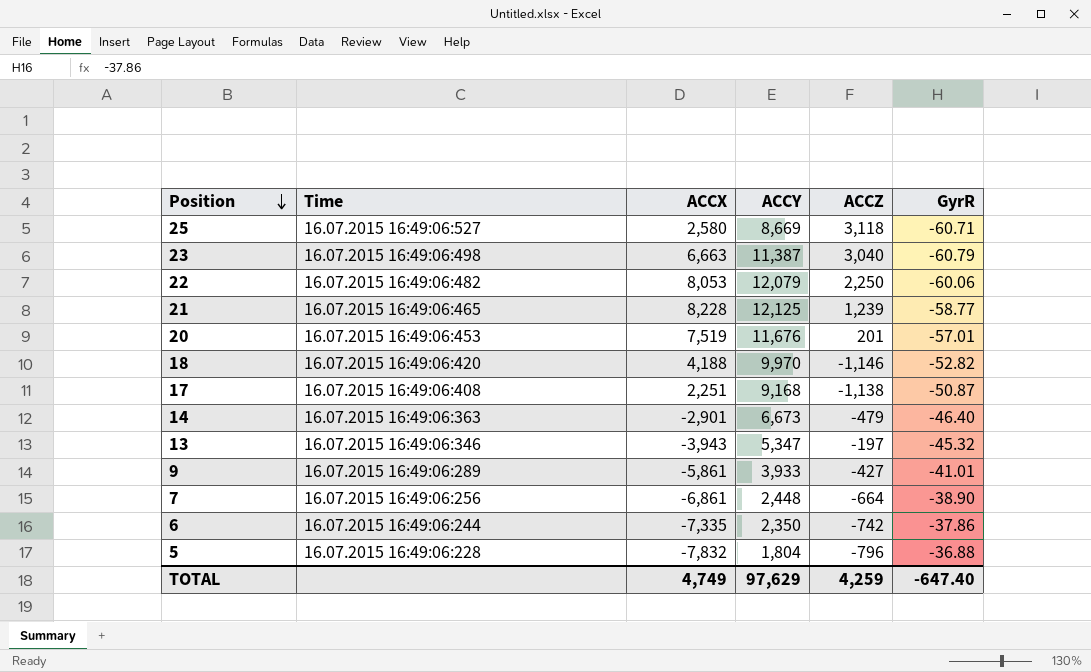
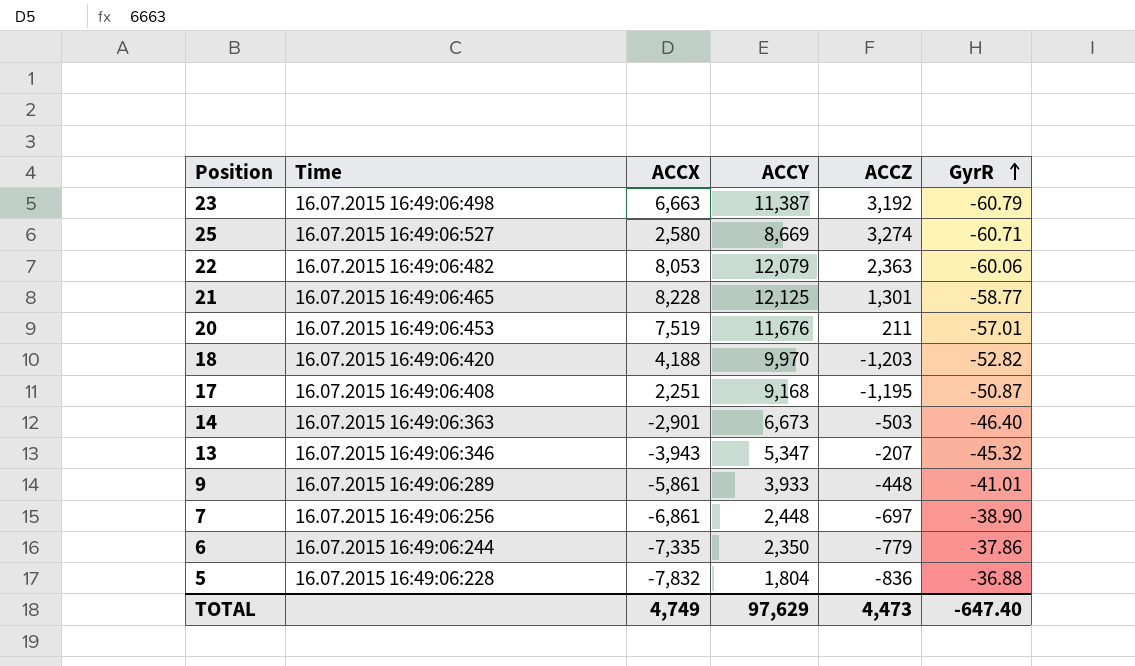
row order: Position descending -> GyrR ascending
23 | ACCZ: 3,040 -> 3,192
25 | ACCZ: 3,118 -> 3,274
22 | ACCZ: 2,250 -> 2,363
21 | ACCZ: 1,239 -> 1,301
20 | ACCZ: 201 -> 211
18 | ACCZ: -1,146 -> -1,203
17 | ACCZ: -1,138 -> -1,195
14 | ACCZ: -479 -> -503
13 | ACCZ: -197 -> -207
9 | ACCZ: -427 -> -448
7 | ACCZ: -664 -> -697
6 | ACCZ: -742 -> -779
5 | ACCZ: -796 -> -836
TOTAL | ACCZ: 4,259 -> 4,473

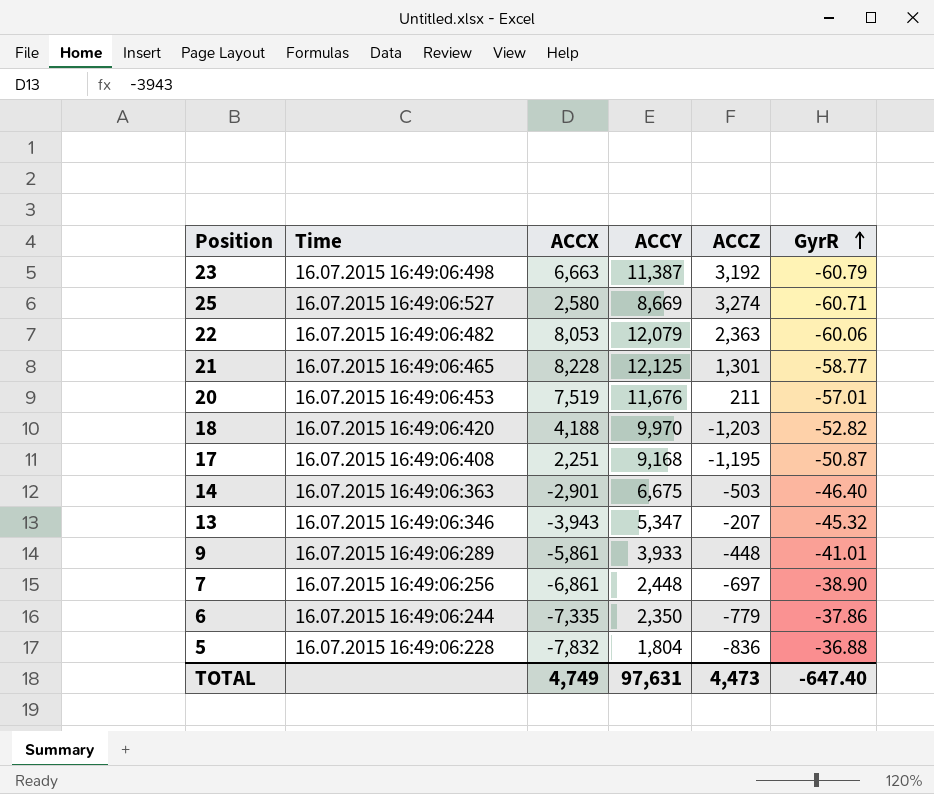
14 | ACCY: 6,673 -> 6,675
TOTAL | ACCY: 97,629 -> 97,631

